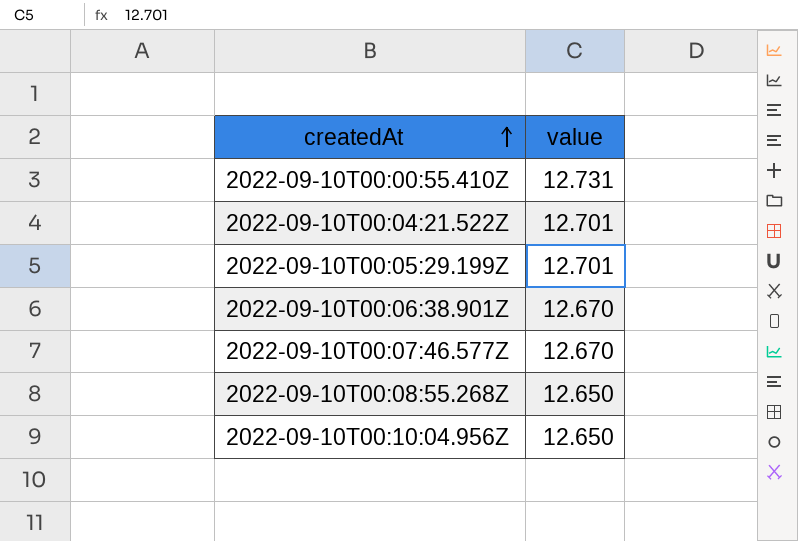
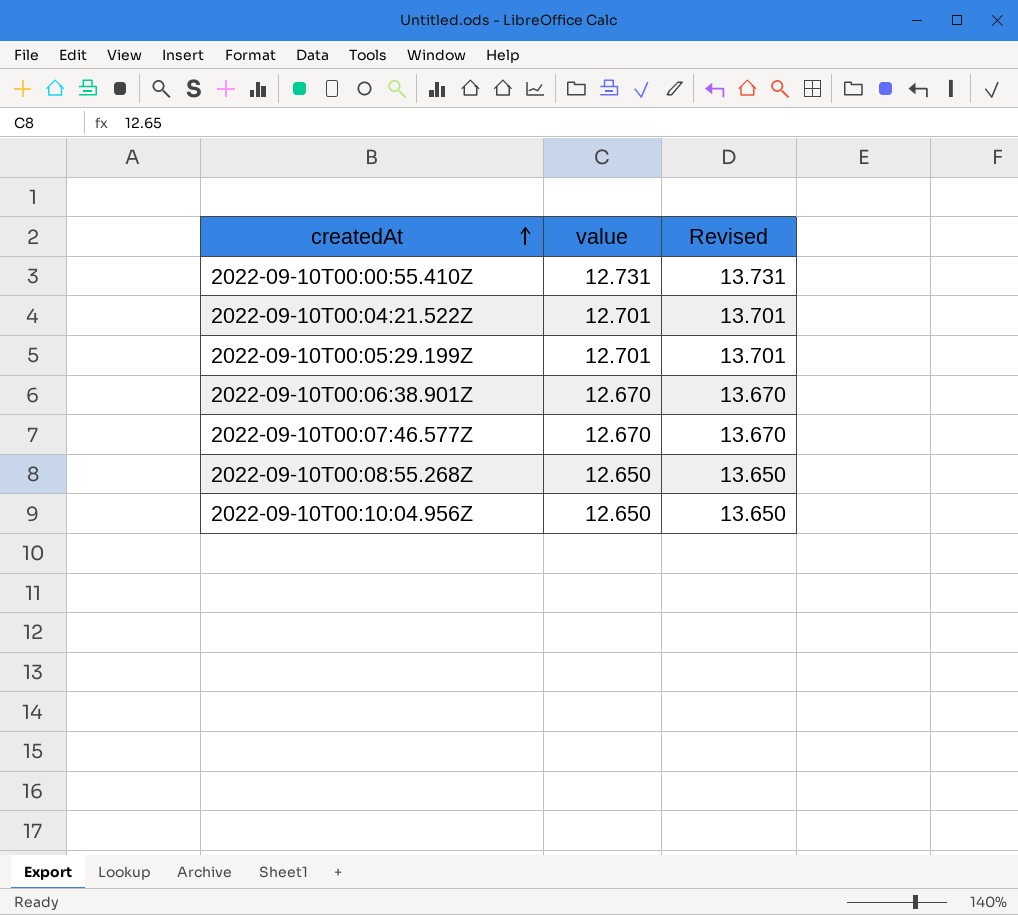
column Revised | formula: none -> [value] + 1

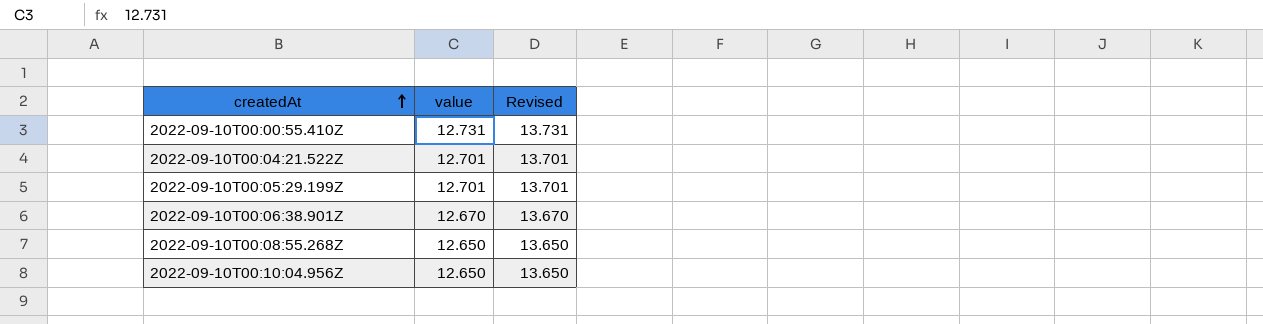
row 2022-09-10T00:07:46.577Z: 12.670 | 13.670 -> none

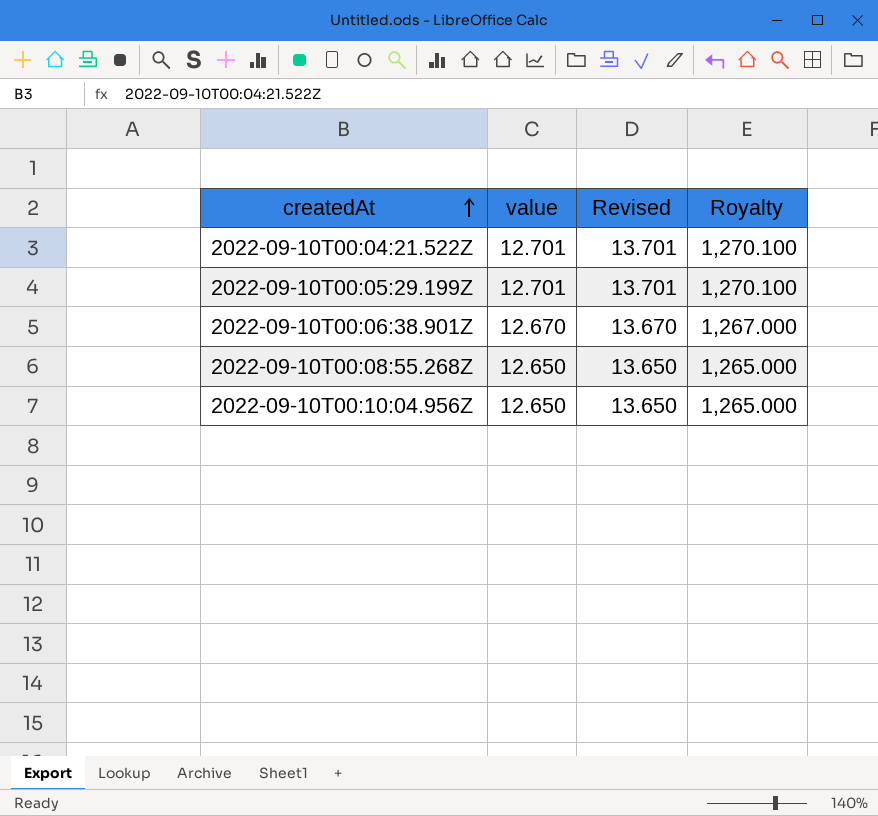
column Royalty | formula: none -> [value] * 100
row 2022-09-10T00:00:55.410Z: 12.731 | 13.731 -> none

